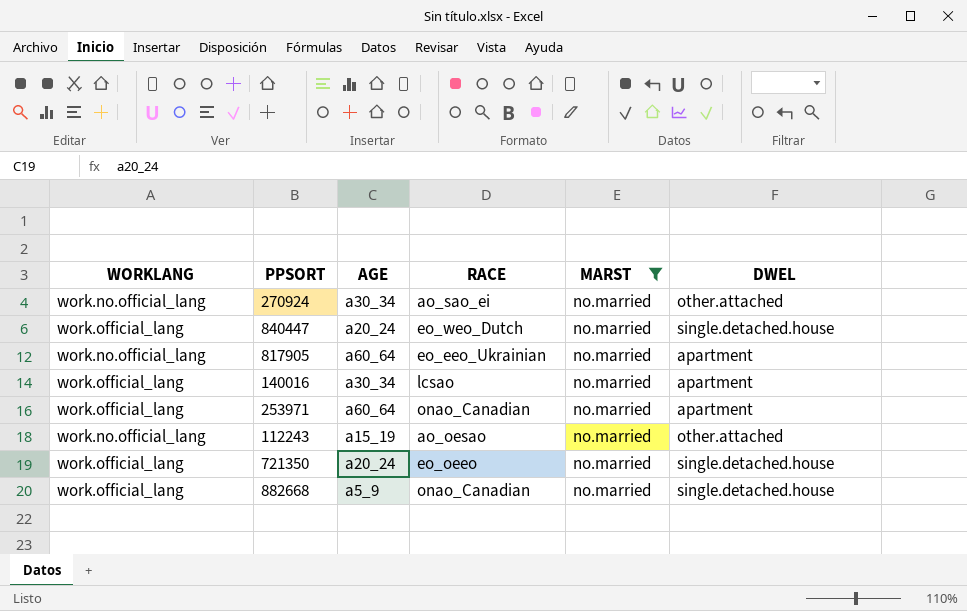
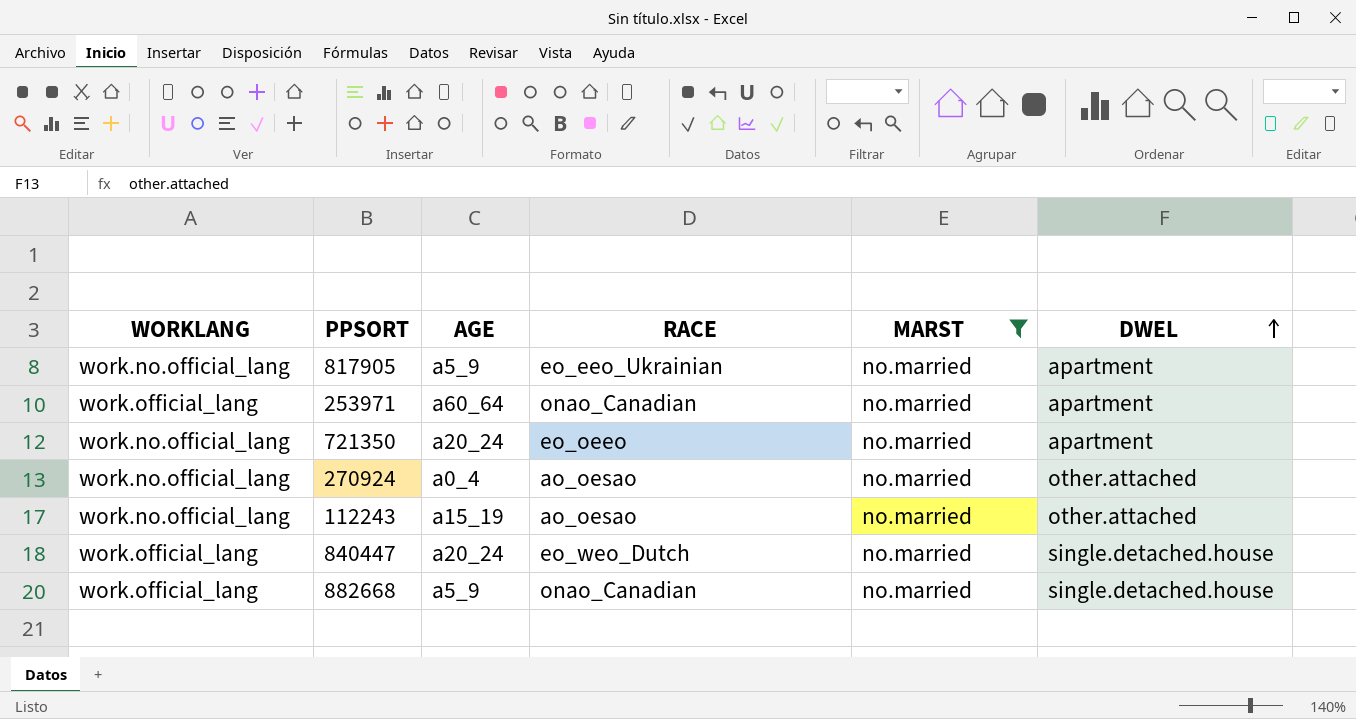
row order: none -> DWEL ascending
row 140016: work.official_lang | a30_34 | lcsao | no.married | apartment -> none
817905 | AGE: a60_64 -> a5_9
721350 | WORKLANG: work.official_lang -> work.no.official_lang
721350 | DWEL: single.detached.house -> apartment
270924 | AGE: a30_34 -> a0_4
270924 | RACE: ao_sao_ei -> ao_oesao

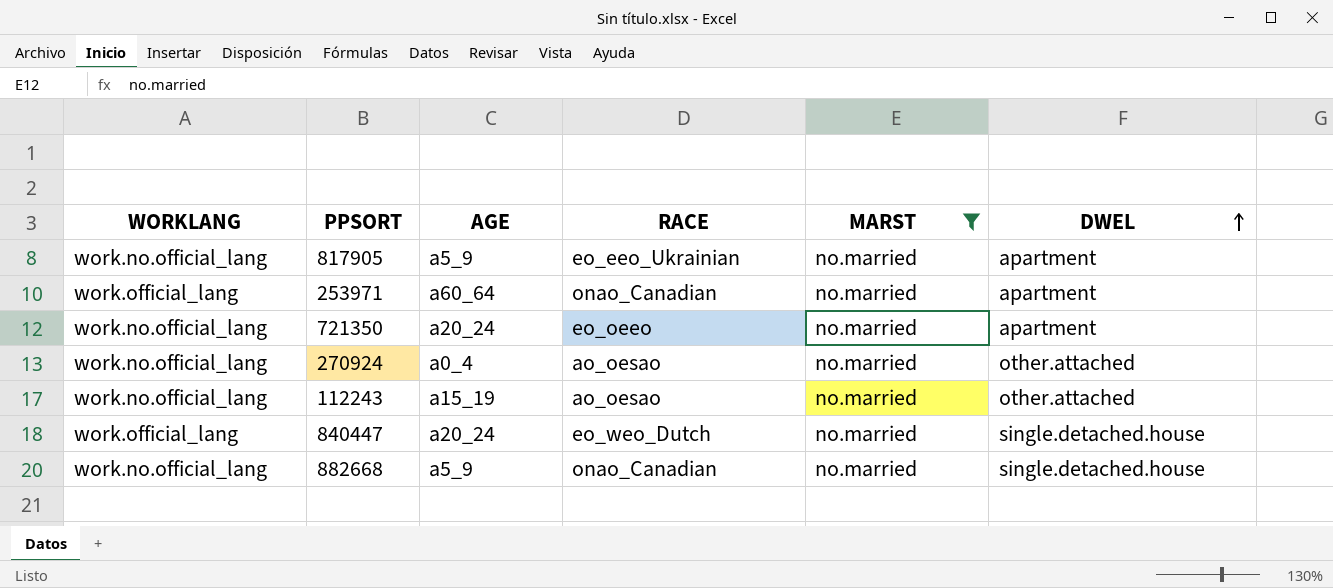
882668 | WORKLANG: work.official_lang -> work.no.official_lang

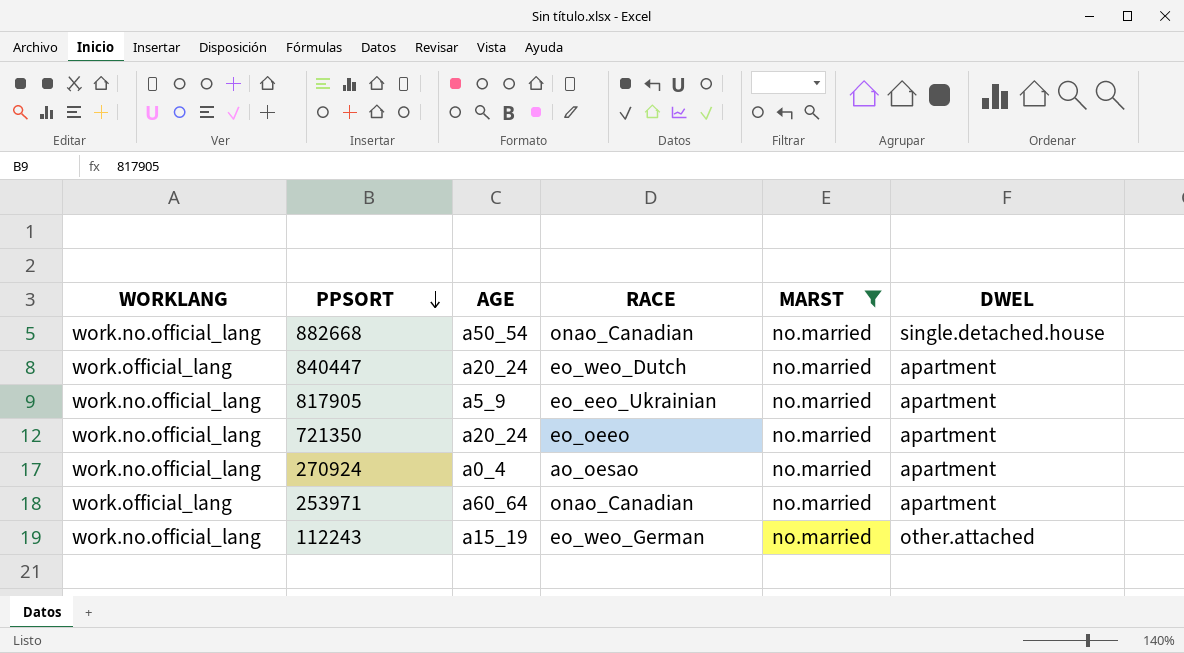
row order: DWEL ascending -> PPSORT descending
882668 | AGE: a5_9 -> a50_54
840447 | DWEL: single.detached.house -> apartment
270924 | DWEL: other.attached -> apartment
112243 | RACE: ao_oesao -> eo_weo_German

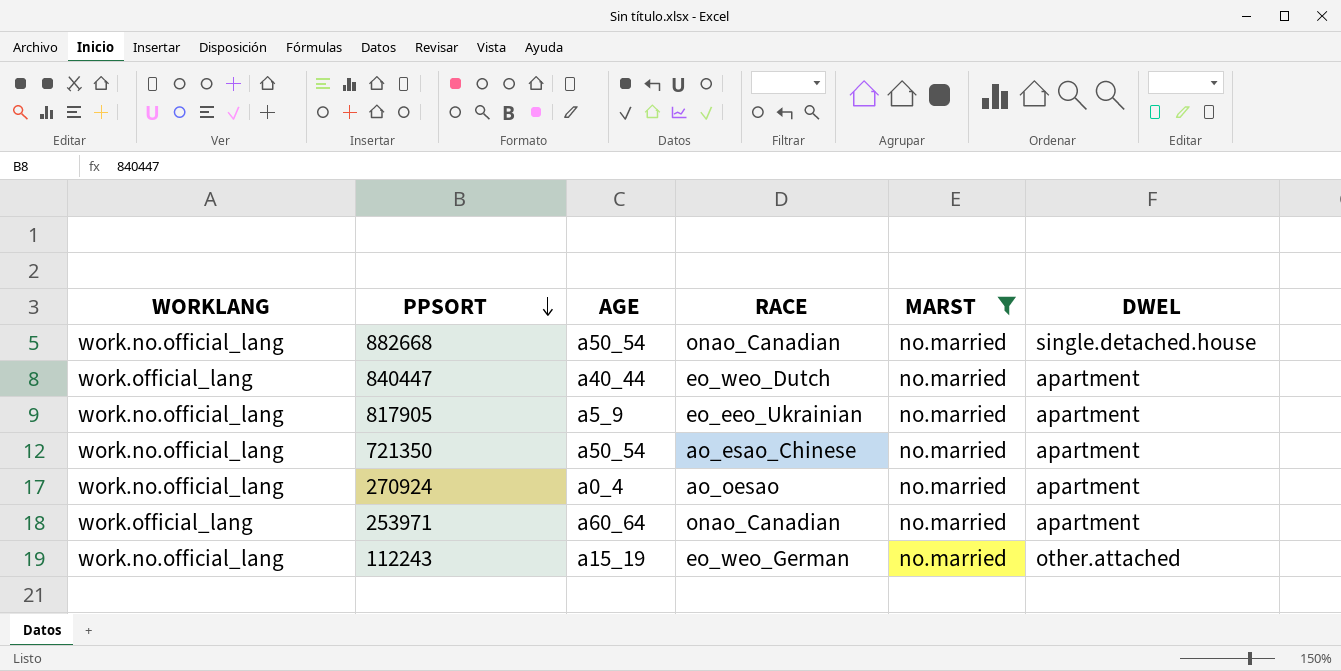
840447 | AGE: a20_24 -> a40_44
721350 | AGE: a20_24 -> a50_54
721350 | RACE: eo_oeeo -> ao_esao_Chinese

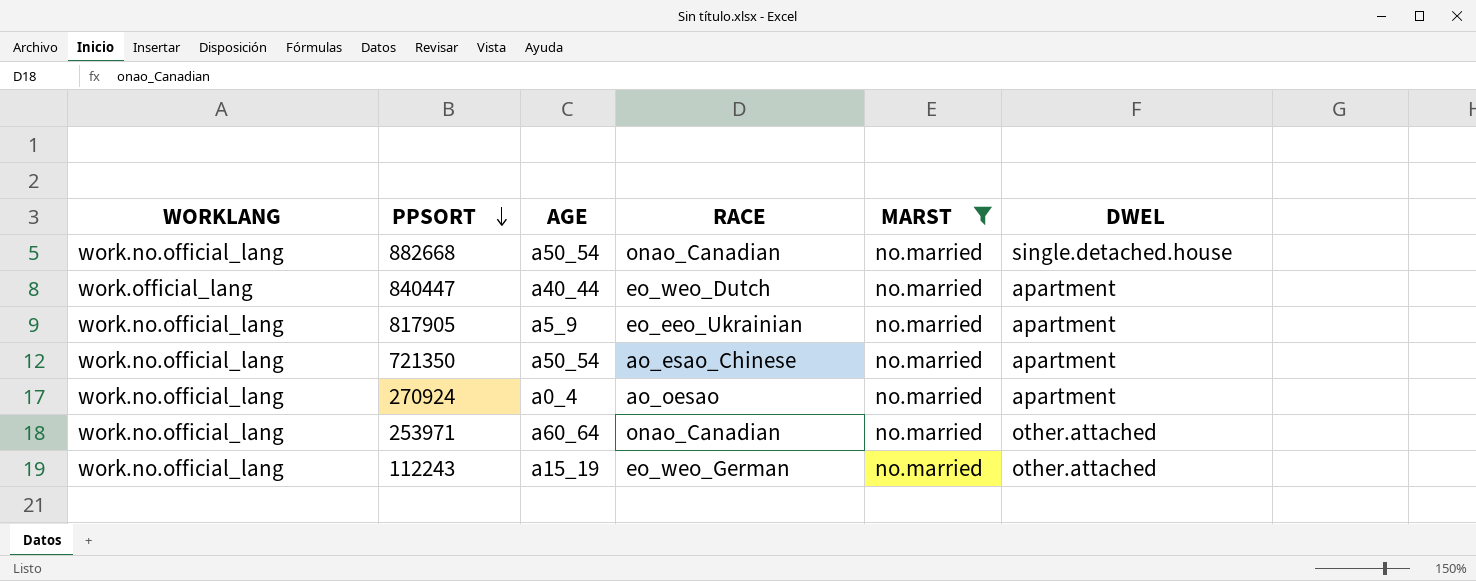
253971 | WORKLANG: work.official_lang -> work.no.official_lang
253971 | DWEL: apartment -> other.attached

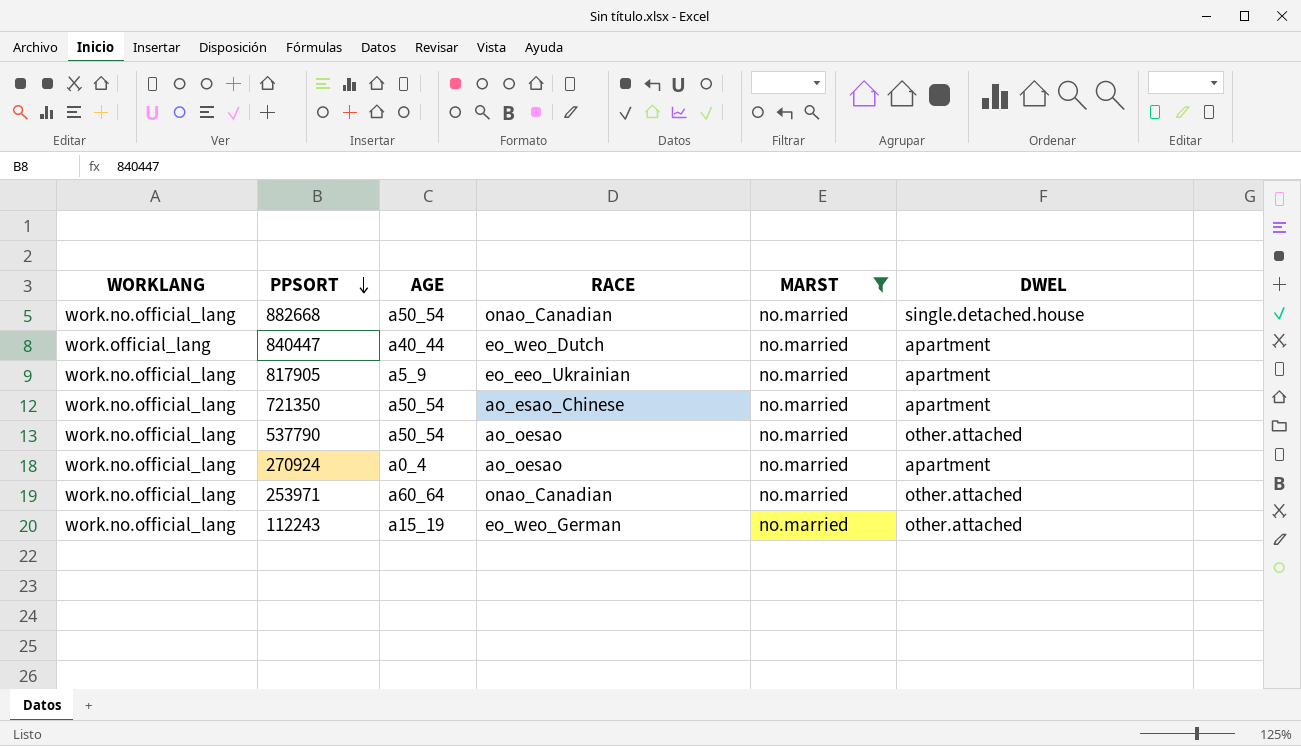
row 537790: none -> work.no.official_lang | a50_54 | ao_oesao | no.married | other.attached

